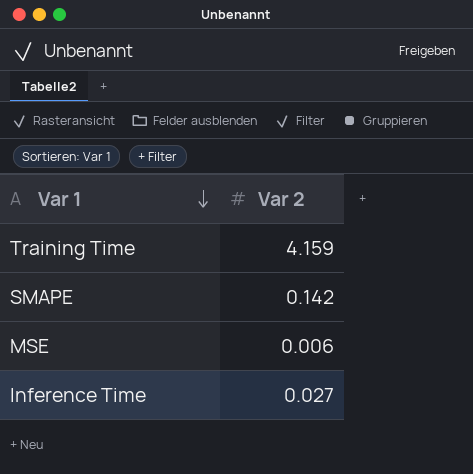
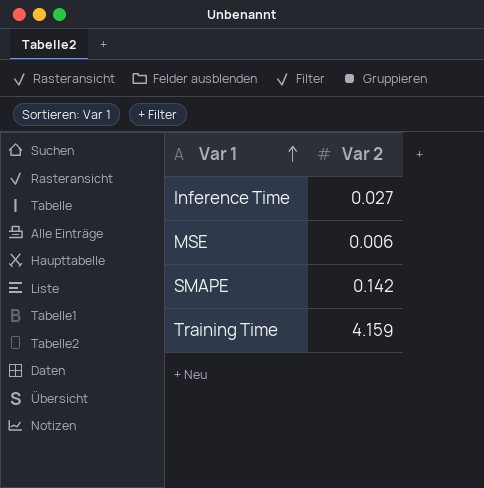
row order: Var 1 descending -> Var 1 ascending

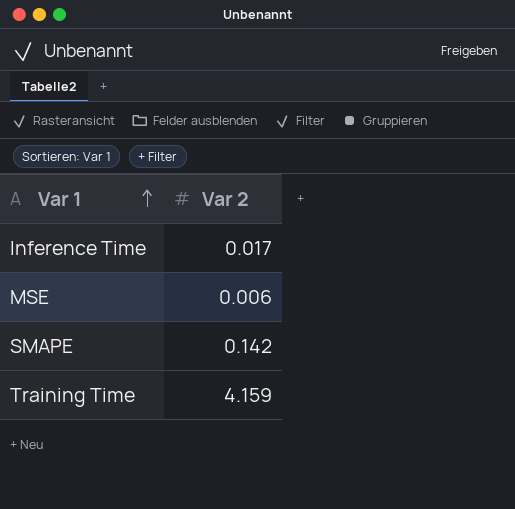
Inference Time | Var 2: 0.027 -> 0.017

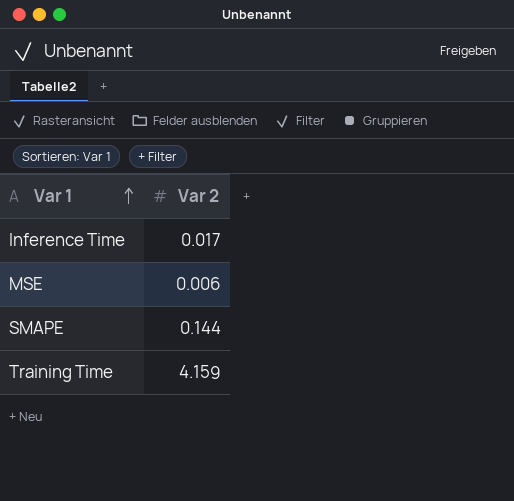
SMAPE | Var 2: 0.142 -> 0.144

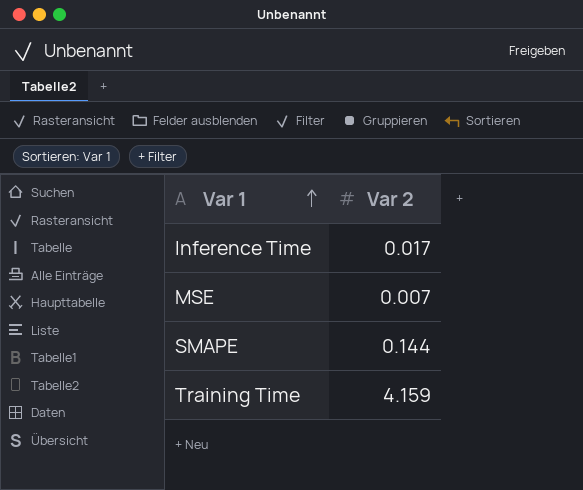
MSE | Var 2: 0.006 -> 0.007

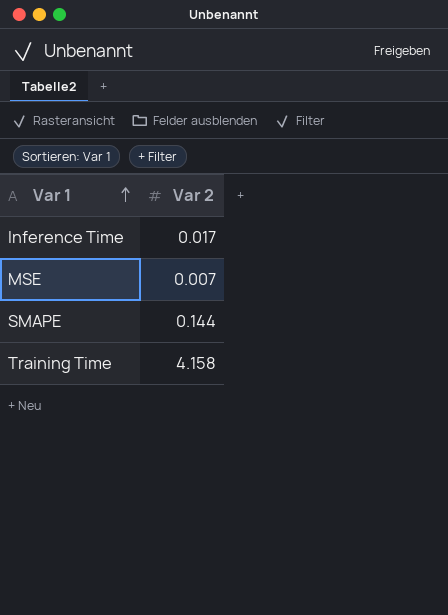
Training Time | Var 2: 4.159 -> 4.158

